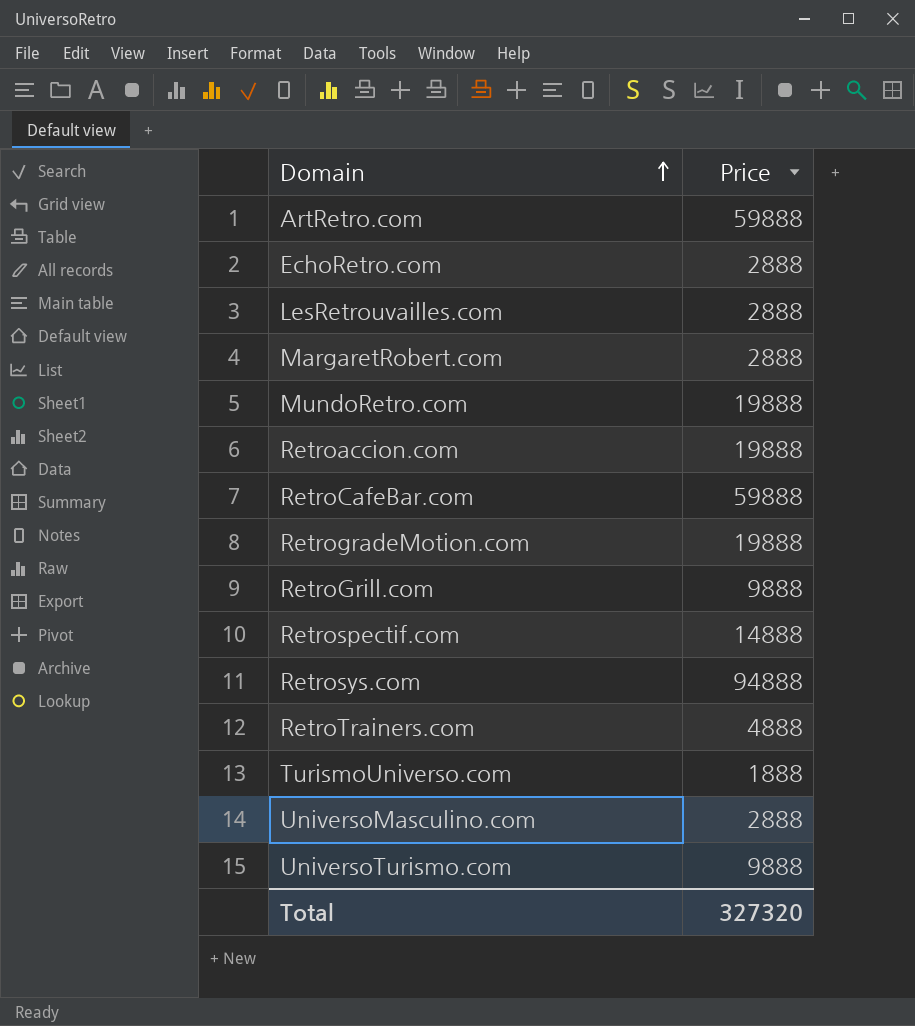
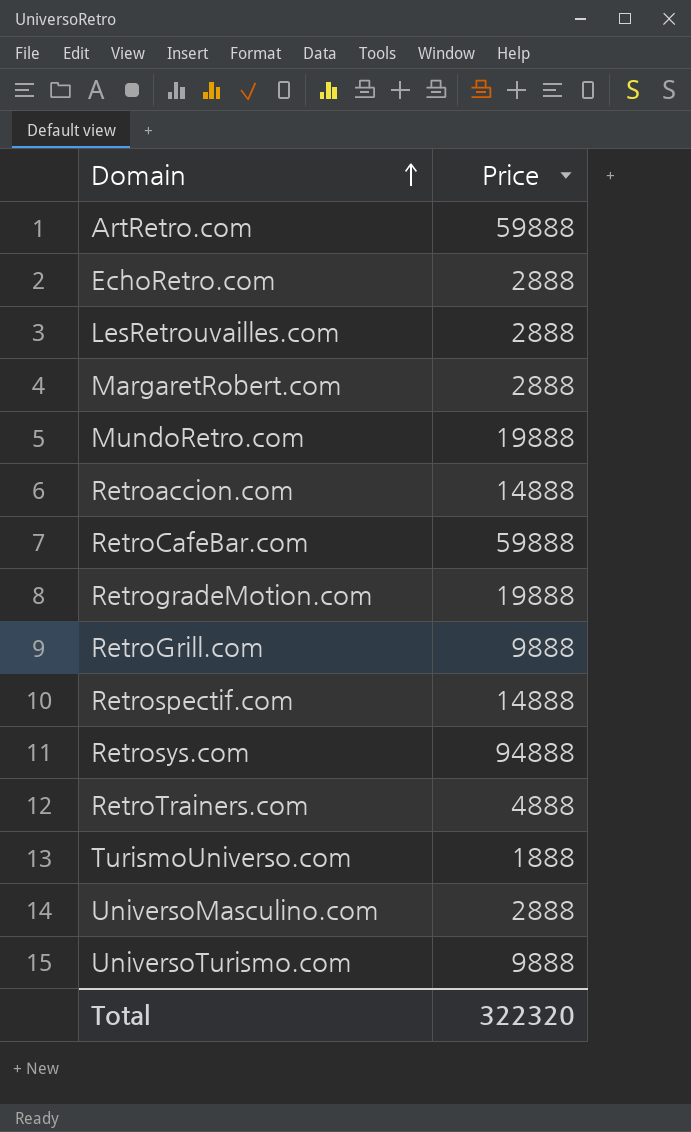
Retroaccion.com | Price: 19888 -> 14888
Total | Price: 327320 -> 322320

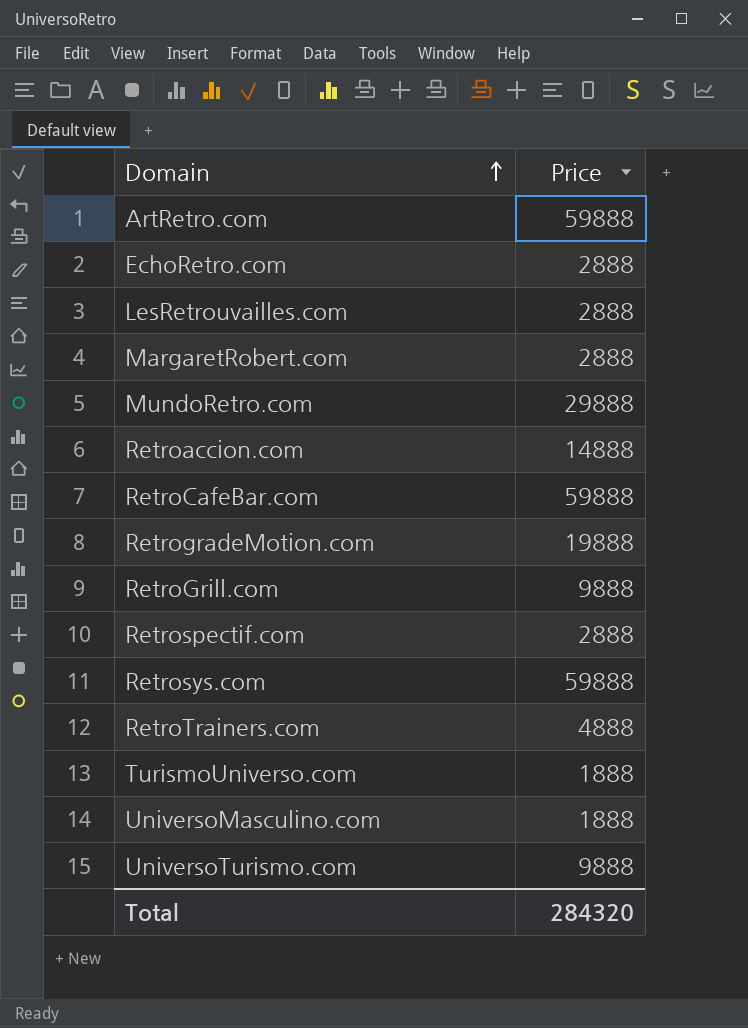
MundoRetro.com | Price: 19888 -> 29888
Retrospectif.com | Price: 14888 -> 2888
Retrosys.com | Price: 94888 -> 59888
UniversoMasculino.com | Price: 2888 -> 1888
Total | Price: 322320 -> 284320

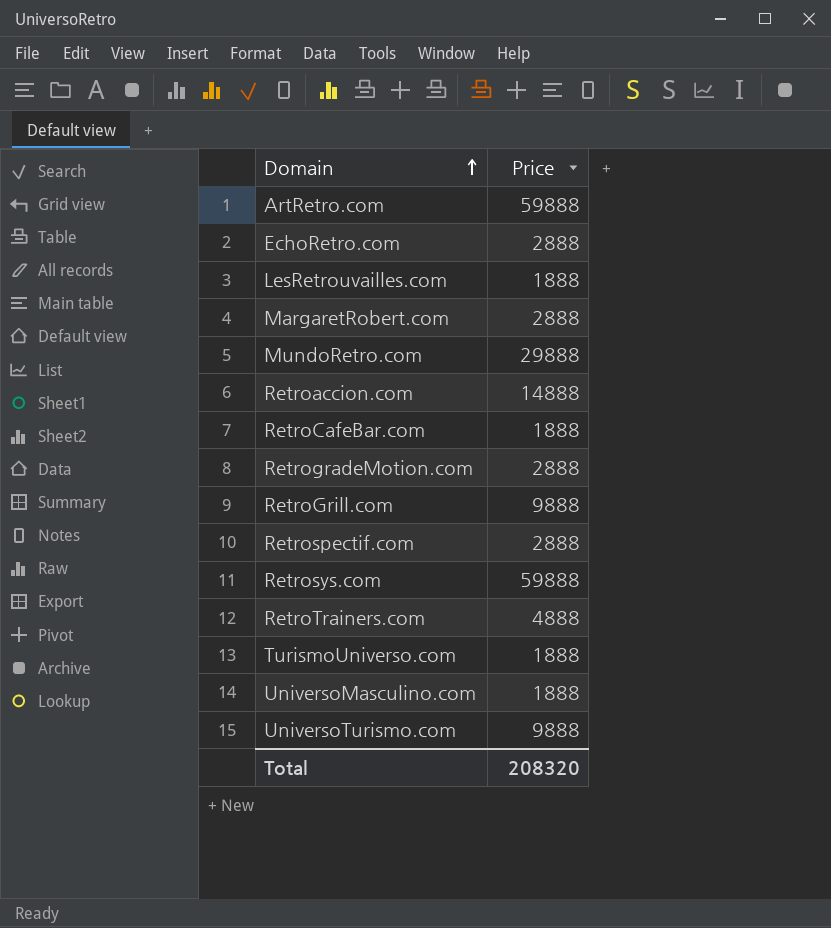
LesRetrouvailles.com | Price: 2888 -> 1888
RetroCafeBar.com | Price: 59888 -> 1888
RetrogradeMotion.com | Price: 19888 -> 2888
Total | Price: 284320 -> 208320

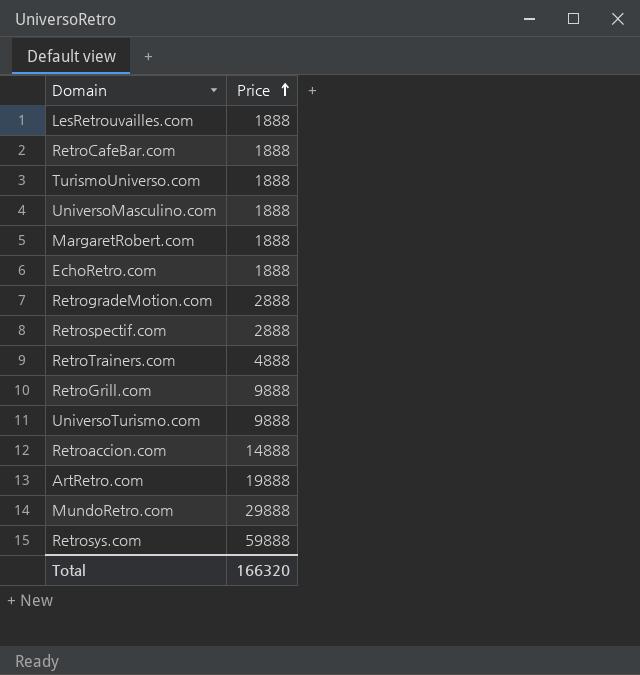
row order: Domain ascending -> Price ascending
MargaretRobert.com | Price: 2888 -> 1888
EchoRetro.com | Price: 2888 -> 1888
ArtRetro.com | Price: 59888 -> 19888
Total | Price: 208320 -> 166320

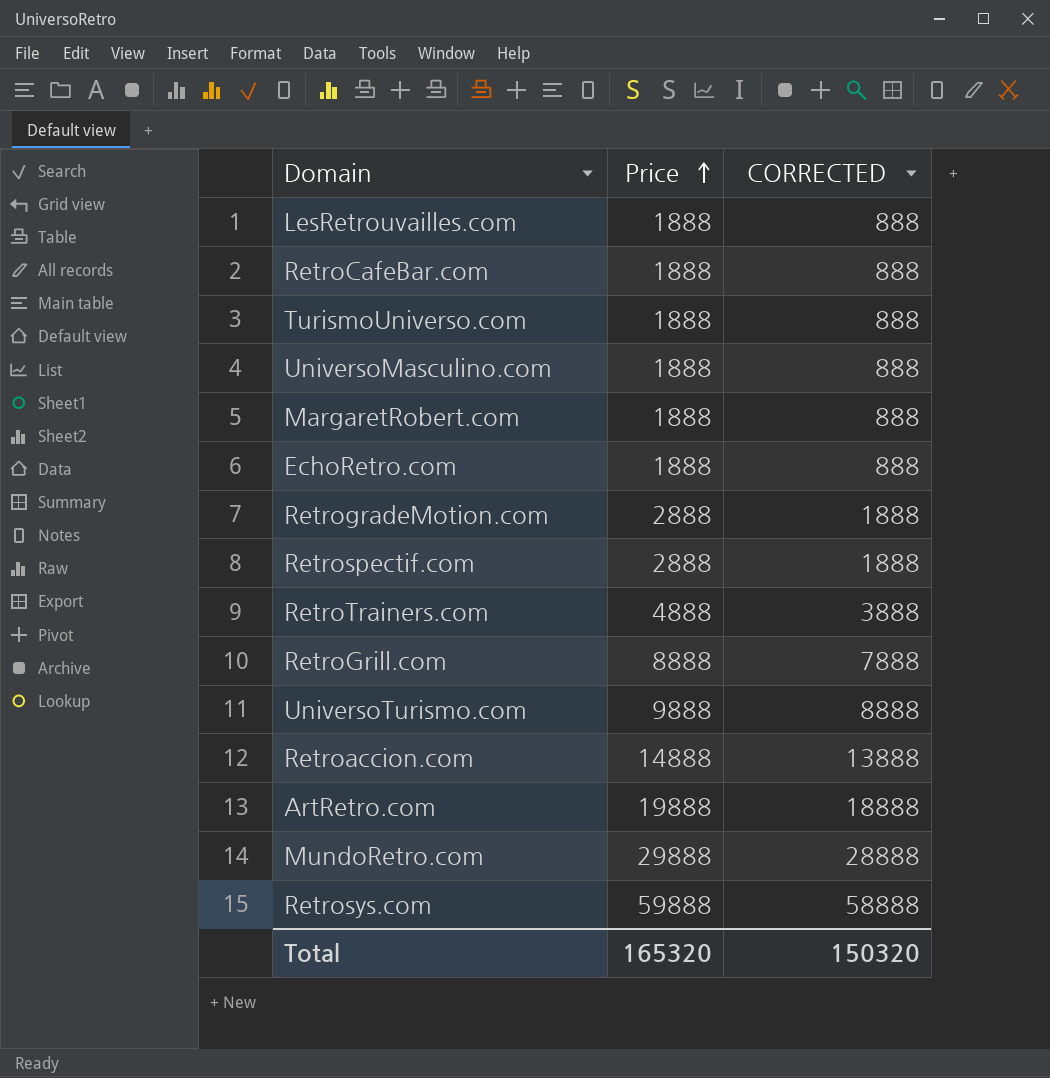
column CORRECTED | formula: none -> [Price] - 1000
RetroGrill.com | Price: 9888 -> 8888
Total | Price: 166320 -> 165320

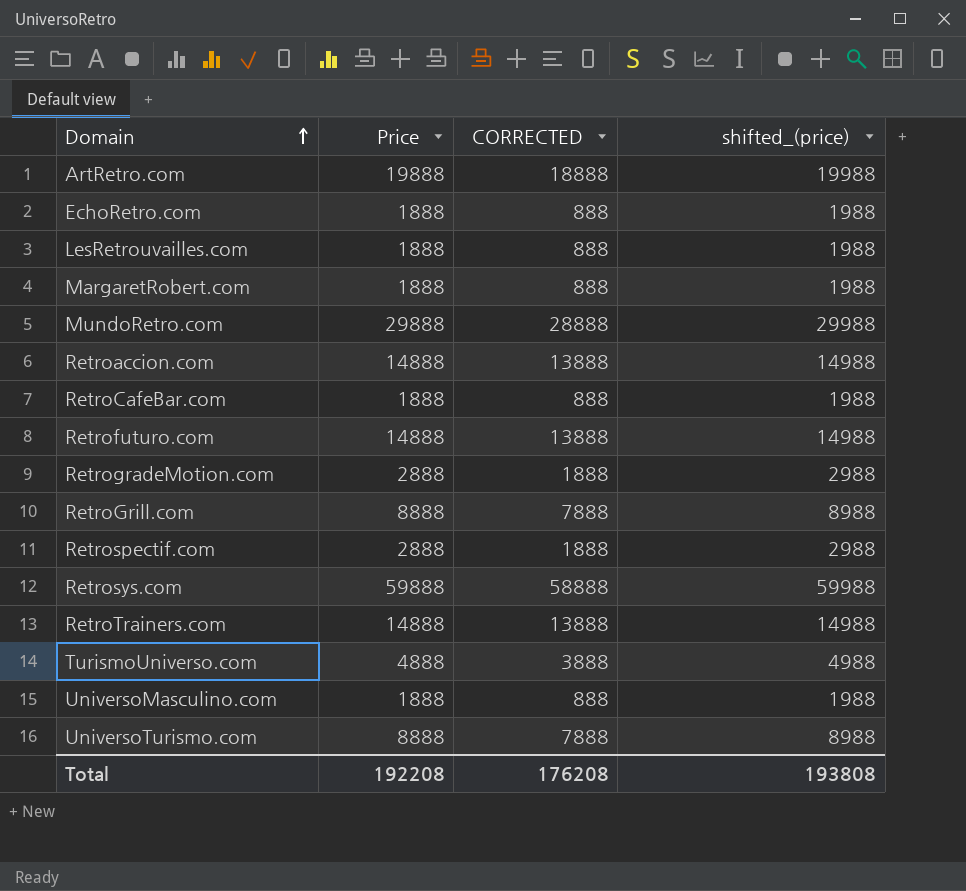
row order: Price ascending -> Domain ascending
column shifted_(price) | formula: none -> [Price] + 100
row Retrofuturo.com: none -> 14888 | 13888 | 14988
RetroTrainers.com | Price: 4888 -> 14888
RetroTrainers.com | CORRECTED: 3888 -> 13888
TurismoUniverso.com | Price: 1888 -> 4888
TurismoUniverso.com | CORRECTED: 888 -> 3888
UniversoTurismo.com | Price: 9888 -> 8888
UniversoTurismo.com | CORRECTED: 8888 -> 7888
Total | Price: 165320 -> 192208
Total | CORRECTED: 150320 -> 176208

